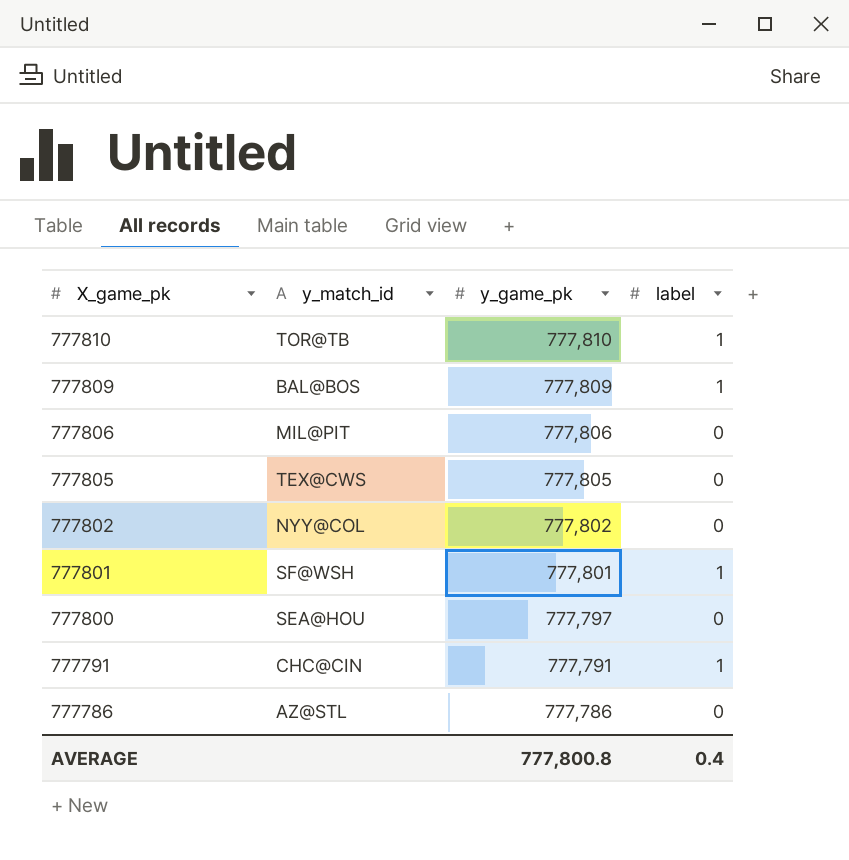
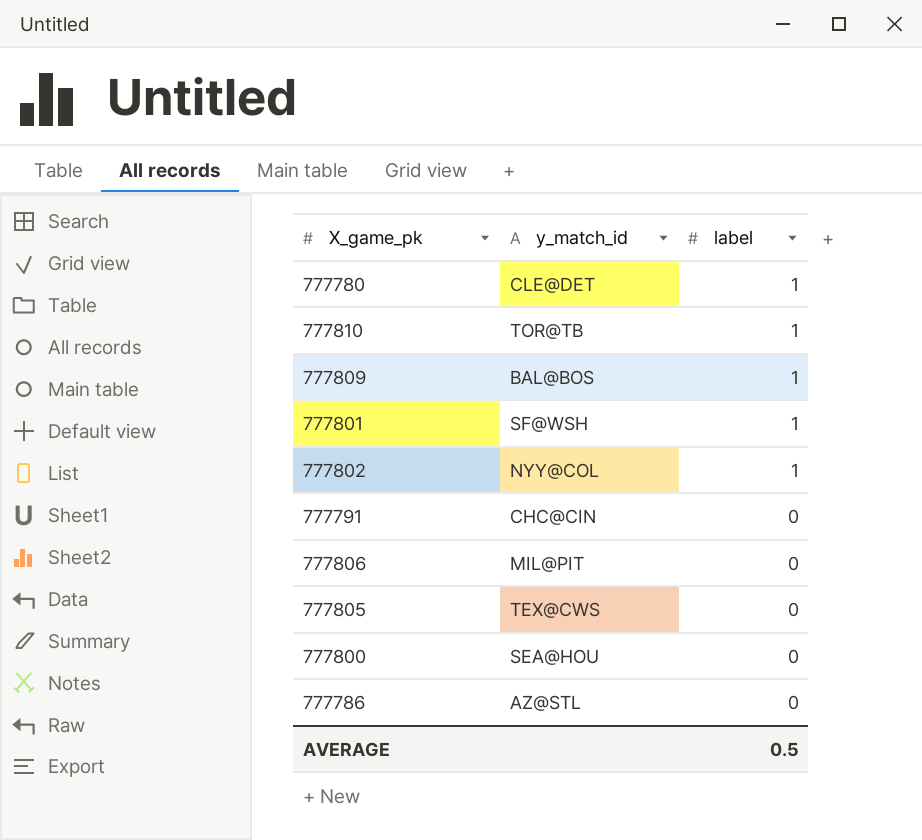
row order: X_game_pk descending -> label descending
column y_game_pk | position: 3 -> none
row 777780: none -> CLE@DET | 1
777802 | label: 0 -> 1
777791 | label: 1 -> 0
AVERAGE | label: 0.4 -> 0.5

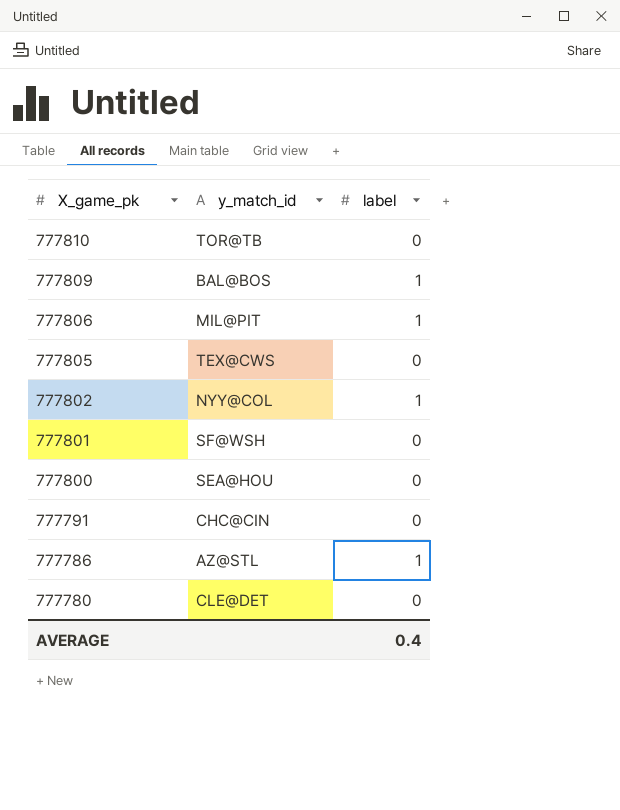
row order: label descending -> X_game_pk descending
777810 | label: 1 -> 0
777806 | label: 0 -> 1
777801 | label: 1 -> 0
777786 | label: 0 -> 1
777780 | label: 1 -> 0
AVERAGE | label: 0.5 -> 0.4

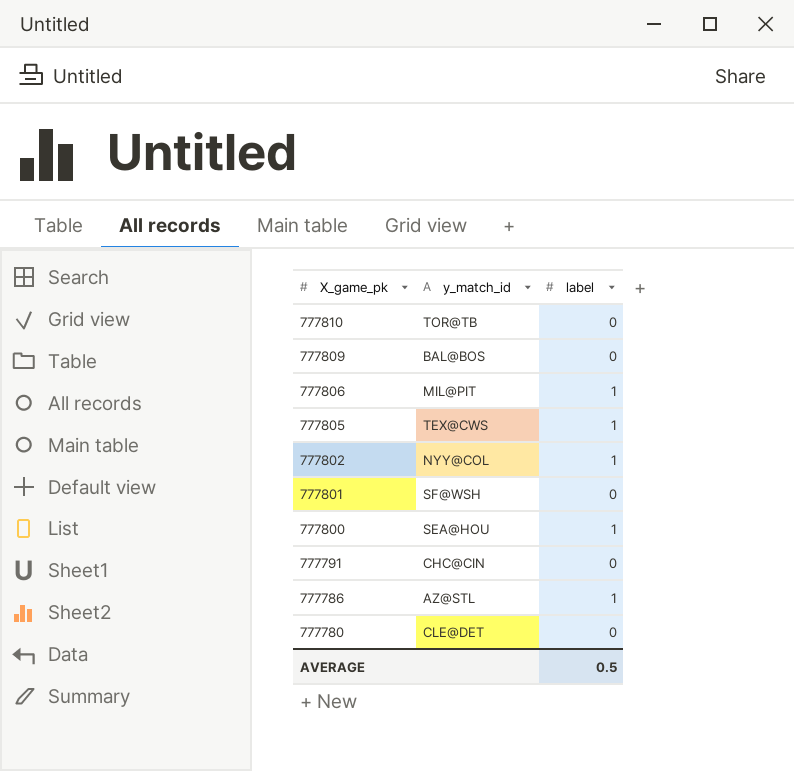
777809 | label: 1 -> 0
777805 | label: 0 -> 1
777800 | label: 0 -> 1
AVERAGE | label: 0.4 -> 0.5

